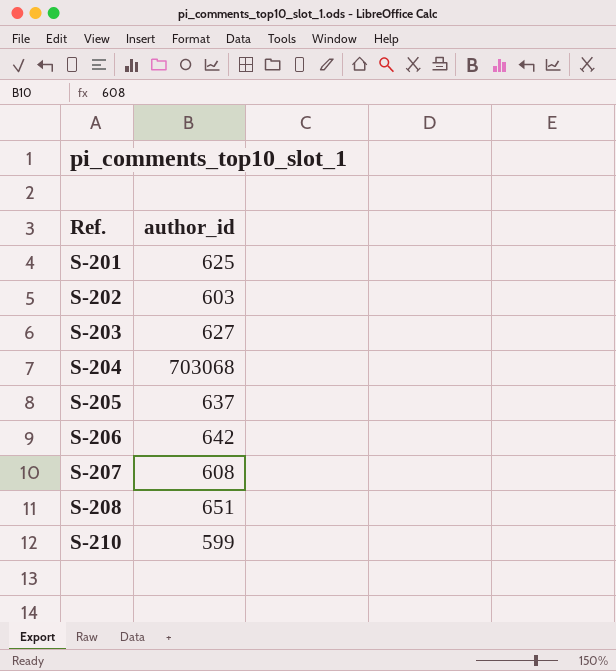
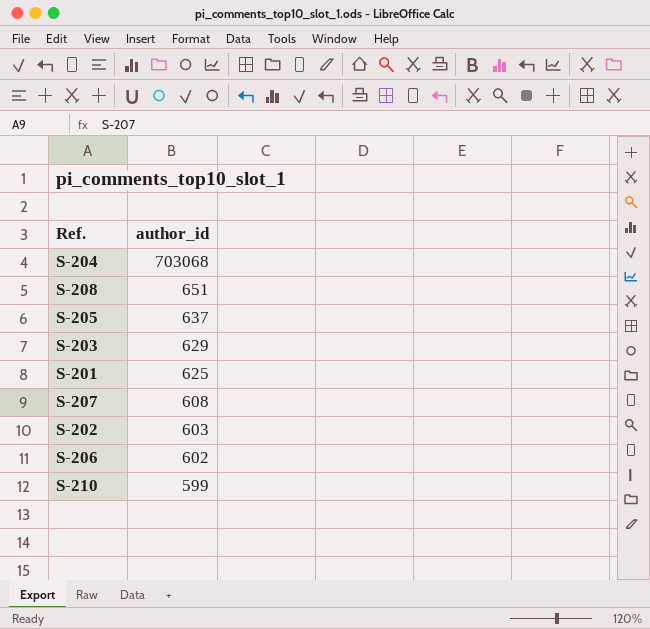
row order: Ref. ascending -> author_id descending
S-203 | author_id: 627 -> 629
S-206 | author_id: 642 -> 602

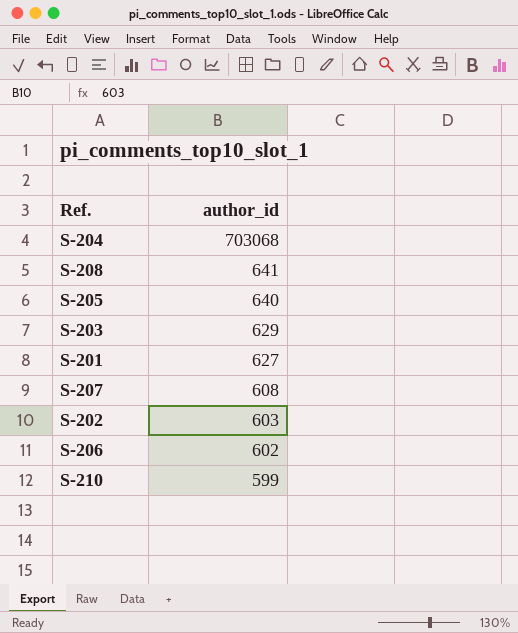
S-208 | author_id: 651 -> 641
S-205 | author_id: 637 -> 640
S-201 | author_id: 625 -> 627

